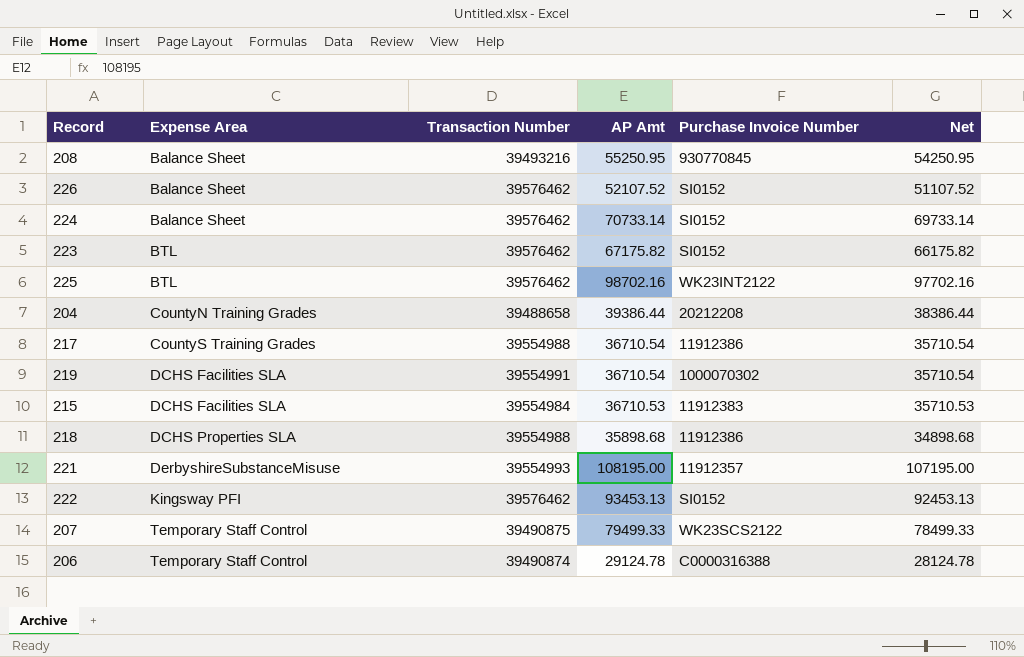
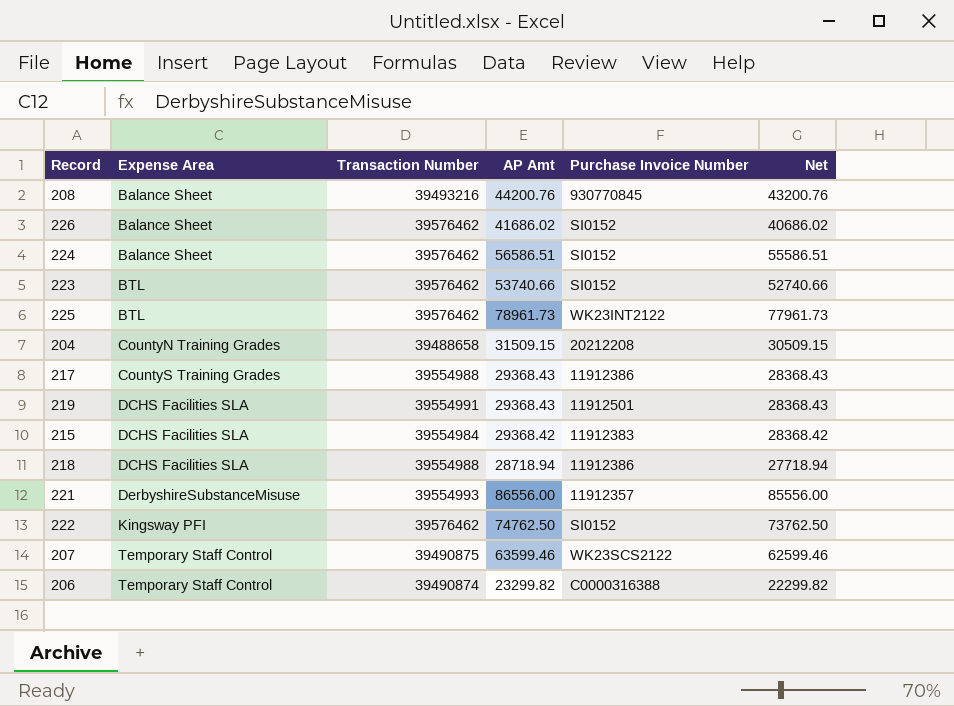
208 | AP Amt: 55250.95 -> 44200.76
208 | Net: 54250.95 -> 43200.76
226 | AP Amt: 52107.52 -> 41686.02
226 | Net: 51107.52 -> 40686.02
224 | AP Amt: 70733.14 -> 56586.51
224 | Net: 69733.14 -> 55586.51
223 | AP Amt: 67175.82 -> 53740.66
223 | Net: 66175.82 -> 52740.66
225 | AP Amt: 98702.16 -> 78961.73
225 | Net: 97702.16 -> 77961.73
204 | AP Amt: 39386.44 -> 31509.15
204 | Net: 38386.44 -> 30509.15
217 | AP Amt: 36710.54 -> 29368.43
217 | Net: 35710.54 -> 28368.43
219 | AP Amt: 36710.54 -> 29368.43
219 | Purchase Invoice Number: 1000070302 -> 11912501
219 | Net: 35710.54 -> 28368.43
215 | AP Amt: 36710.53 -> 29368.42
215 | Net: 35710.53 -> 28368.42
218 | Expense Area: DCHS Properties SLA -> DCHS Facilities SLA
218 | AP Amt: 35898.68 -> 28718.94
218 | Net: 34898.68 -> 27718.94
221 | AP Amt: 108195.00 -> 86556.00
221 | Net: 107195.00 -> 85556.00
222 | AP Amt: 93453.13 -> 74762.50
222 | Net: 92453.13 -> 73762.50
207 | AP Amt: 79499.33 -> 63599.46
207 | Net: 78499.33 -> 62599.46
206 | AP Amt: 29124.78 -> 23299.82
206 | Net: 28124.78 -> 22299.82

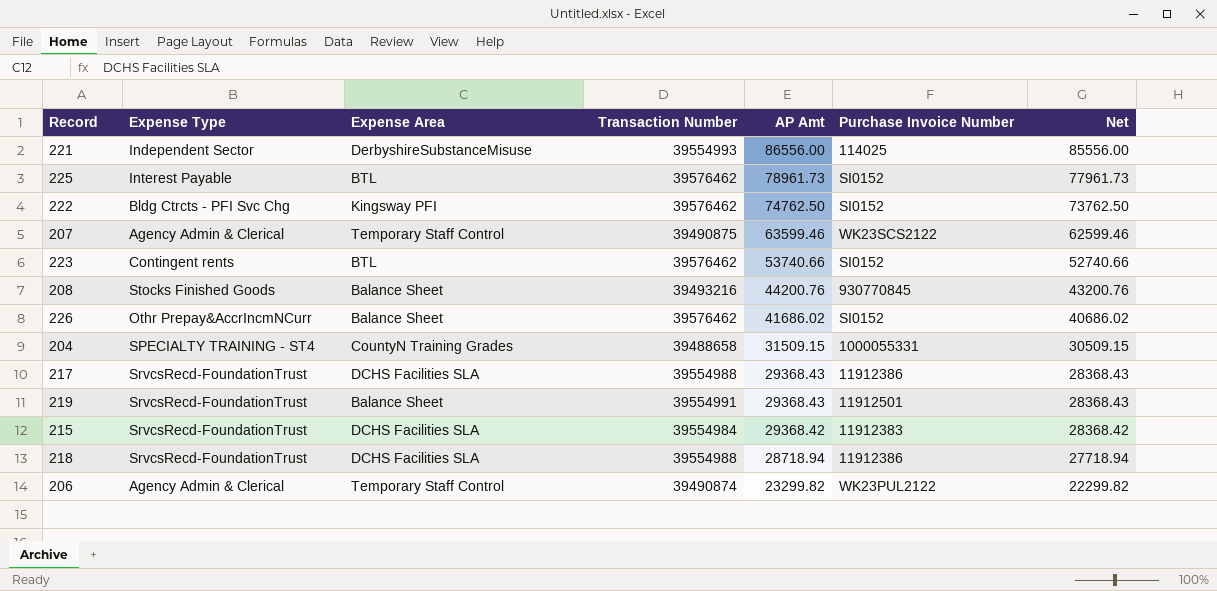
row order: Expense Area ascending -> AP Amt descending
column Expense Type | position: none -> 2
row 224: Balance Sheet | 39576462 | 56586.51 | SI0152 | 55586.51 -> none
221 | Purchase Invoice Number: 11912357 -> 114025
225 | Purchase Invoice Number: WK23INT2122 -> SI0152
204 | Purchase Invoice Number: 20212208 -> 1000055331
217 | Expense Area: CountyS Training Grades -> DCHS Facilities SLA
219 | Expense Area: DCHS Facilities SLA -> Balance Sheet
206 | Purchase Invoice Number: C0000316388 -> WK23PUL2122

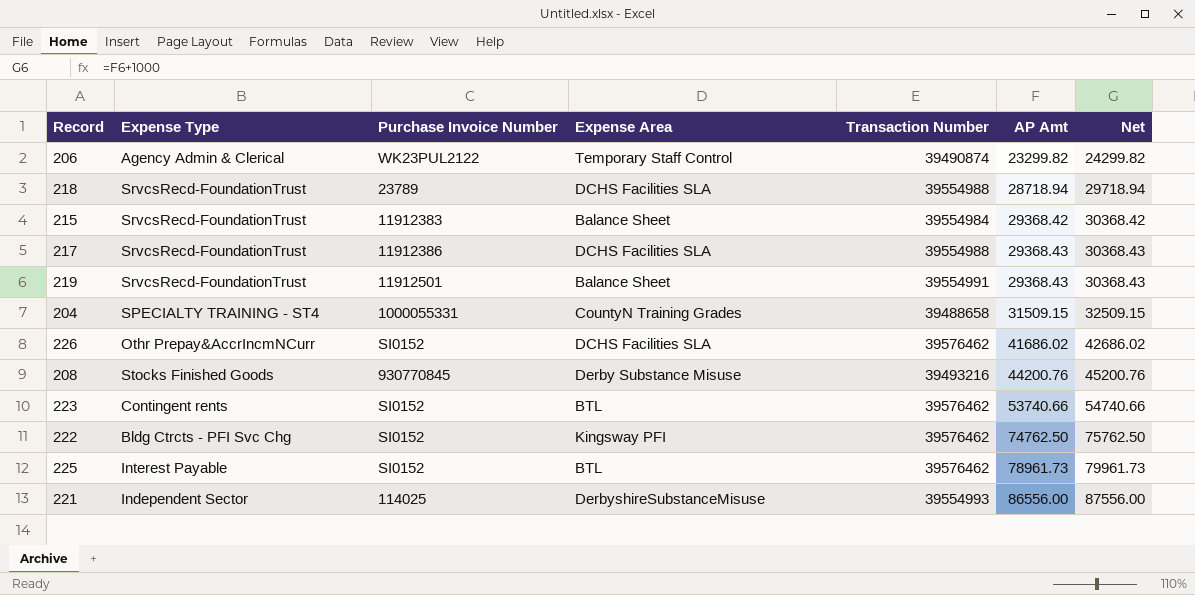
row order: AP Amt descending -> AP Amt ascending
column Purchase Invoice Number | position: 6 -> 3
column Net | formula: [AP Amt] - 1000 -> [AP Amt] + 1000
row 207: Agency Admin & Clerical | Temporary Staff Control | 39490875 | 63599.46 | WK23SCS2122 | 62599.46 -> none
218 | Purchase Invoice Number: 11912386 -> 23789
215 | Expense Area: DCHS Facilities SLA -> Balance Sheet
226 | Expense Area: Balance Sheet -> DCHS Facilities SLA
208 | Expense Area: Balance Sheet -> Derby Substance Misuse

